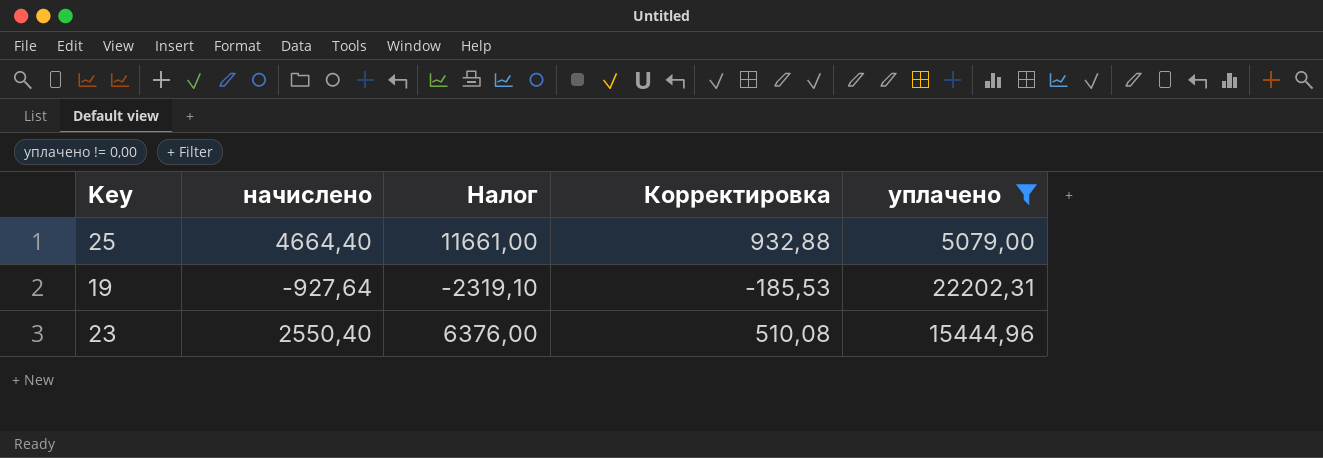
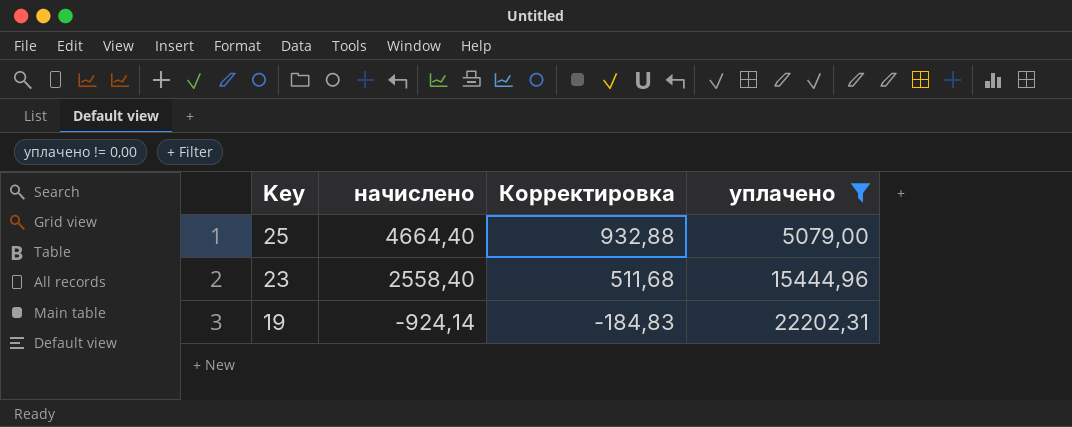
row order: none -> Key descending
column Налог | formula: [начислено] * 2,5 -> none
23 | начислено: 2550,40 -> 2558,40
23 | Корректировка: 510,08 -> 511,68
19 | начислено: -927,64 -> -924,14
19 | Корректировка: -185,53 -> -184,83

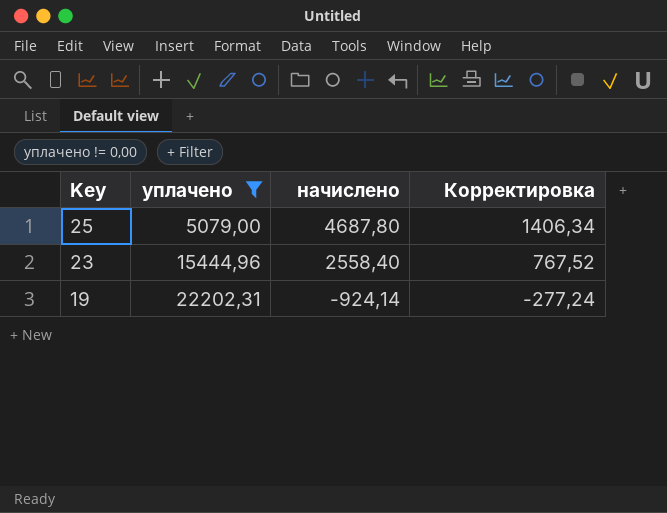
column уплачено | position: 4 -> 2
column Корректировка | formula: [начислено] * 0,2 -> [начислено] * 0,3
25 | начислено: 4664,40 -> 4687,80

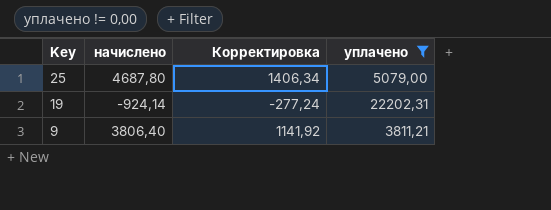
column уплачено | position: 2 -> 4
row 23: 15444,96 | 2558,40 | 767,52 -> none
row 9: none -> 3806,40 | 1141,92 | 3811,21

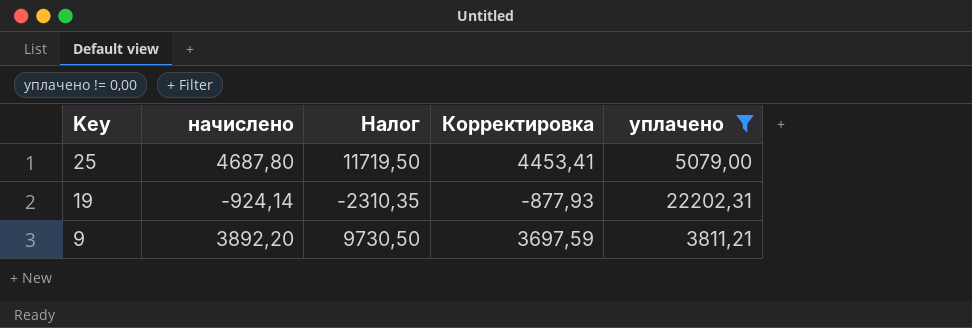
column Налог | formula: none -> [начислено] * 2,5
column Корректировка | formula: [начислено] * 0,3 -> [начислено] * 0,95
9 | начислено: 3806,40 -> 3892,20

